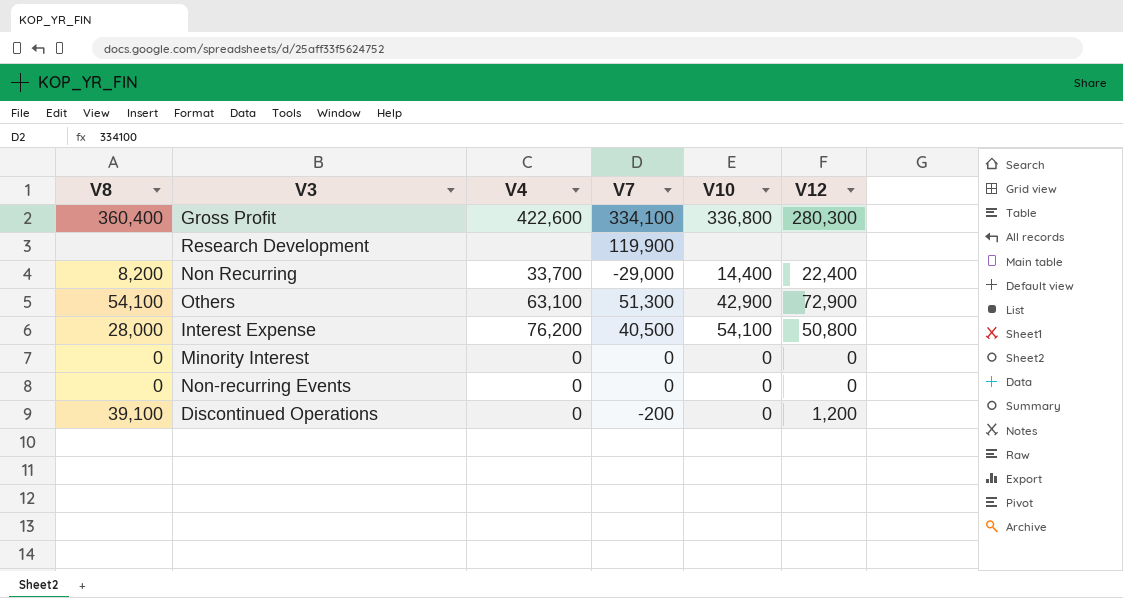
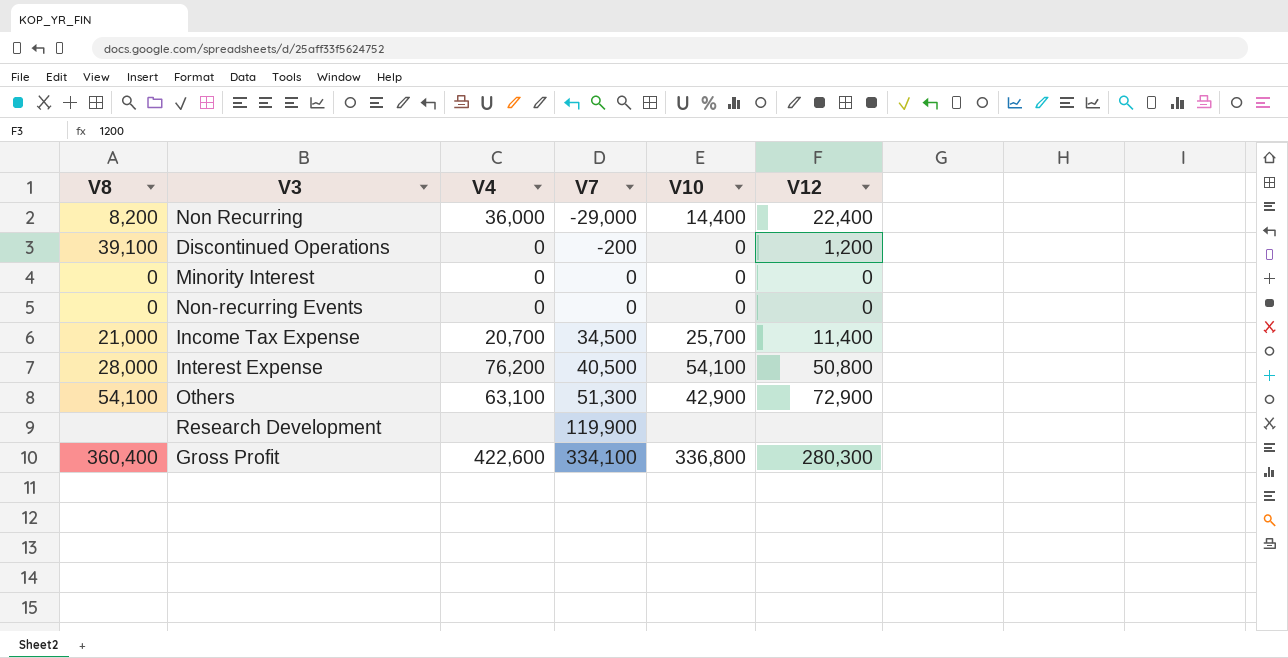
row order: none -> V7 ascending
Non Recurring | V4: 33,700 -> 36,000
row Income Tax Expense: none -> 21,000 | 20,700 | 34,500 | 25,700 | 11,400

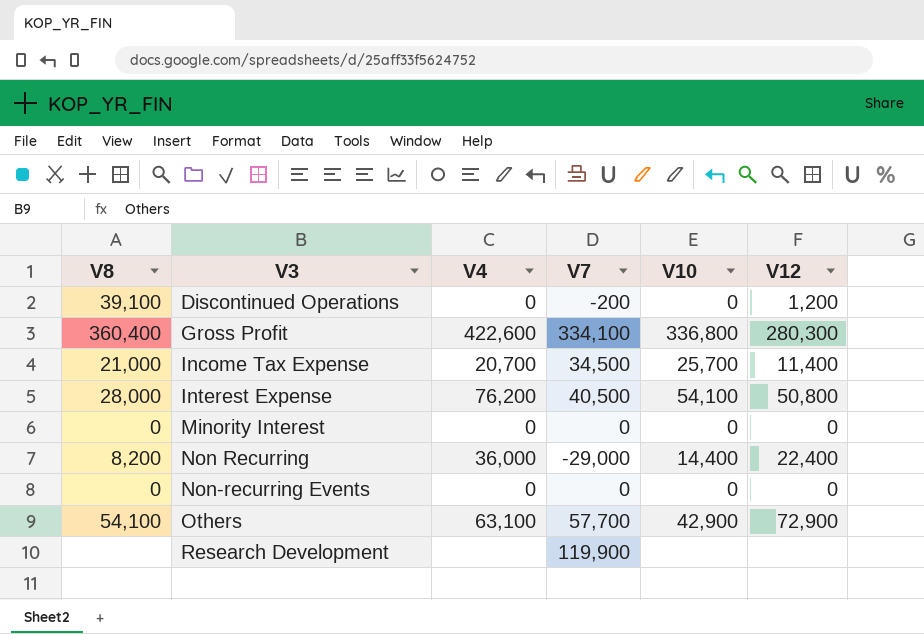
row order: V7 ascending -> V3 ascending
Others | V7: 51,300 -> 57,700

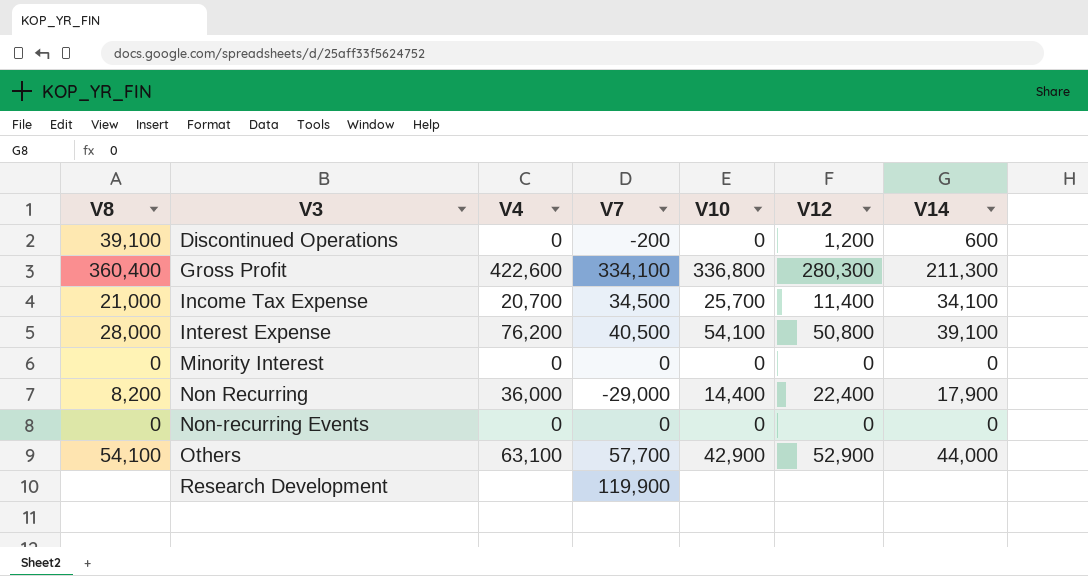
column V14 | position: none -> 7
Others | V12: 72,900 -> 52,900

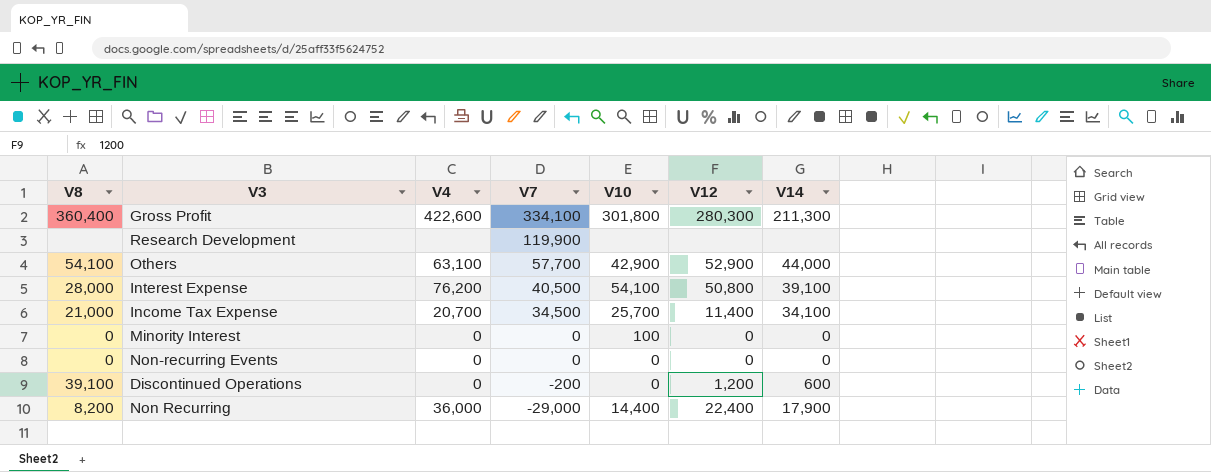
row order: V3 ascending -> V7 descending
Gross Profit | V10: 336,800 -> 301,800
Minority Interest | V10: 0 -> 100

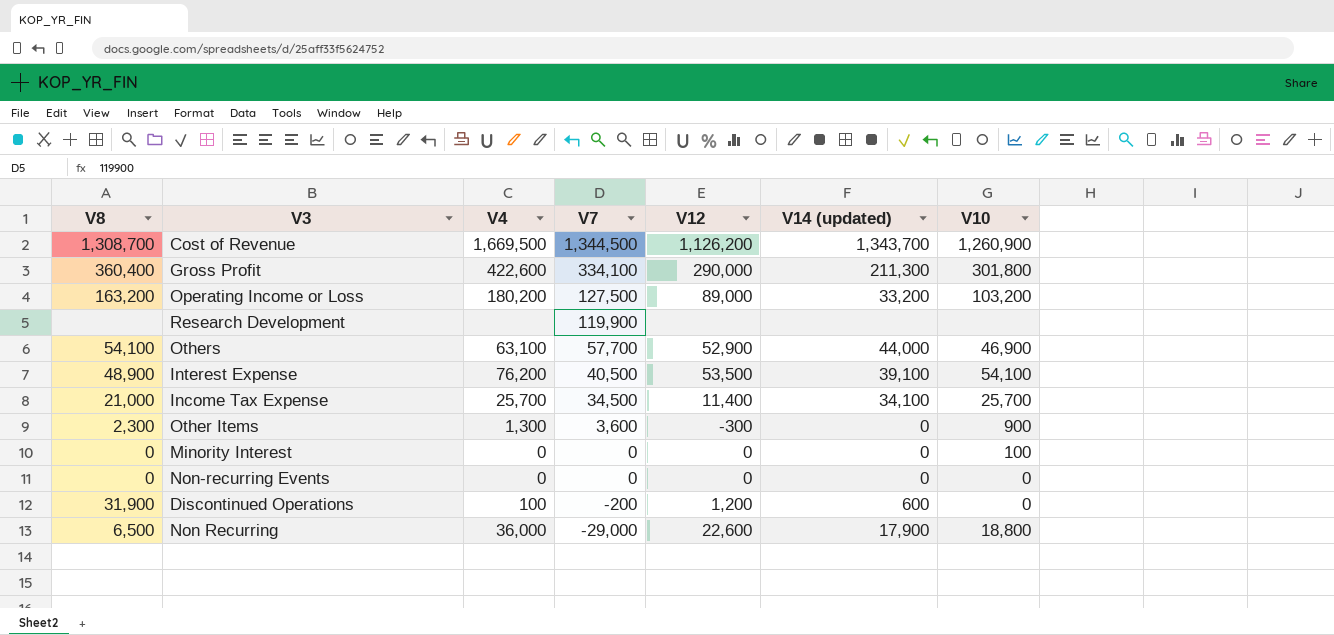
column name: V14 -> V14 (updated)
column V10 | position: 5 -> 7
row Cost of Revenue: none -> 1,308,700 | 1,669,500 | 1,344,500 | 1,126,200 | 1,343,700 | 1,260,900
Gross Profit | V12: 280,300 -> 290,000
row Operating Income or Loss: none -> 163,200 | 180,200 | 127,500 | 89,000 | 33,200 | 103,200
Others | V10: 42,900 -> 46,900
Interest Expense | V8: 28,000 -> 48,900
Interest Expense | V12: 50,800 -> 53,500
Income Tax Expense | V4: 20,700 -> 25,700
row Other Items: none -> 2,300 | 1,300 | 3,600 | -300 | 0 | 900
Discontinued Operations | V8: 39,100 -> 31,900
Discontinued Operations | V4: 0 -> 100
Non Recurring | V8: 8,200 -> 6,500
Non Recurring | V12: 22,400 -> 22,600
Non Recurring | V10: 14,400 -> 18,800

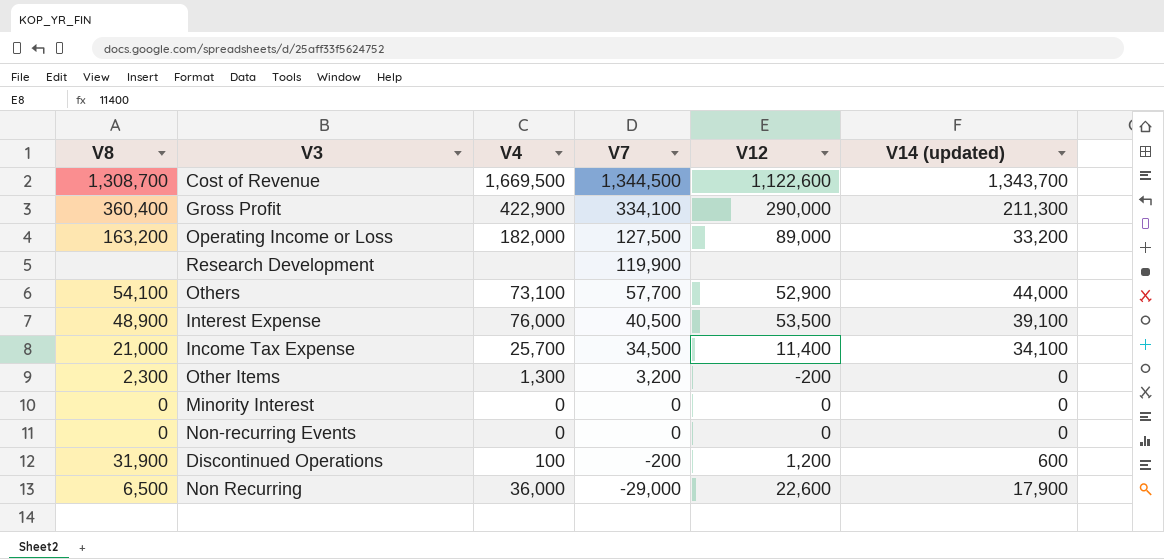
column V10 | position: 7 -> none
Cost of Revenue | V12: 1,126,200 -> 1,122,600
Gross Profit | V4: 422,600 -> 422,900
Operating Income or Loss | V4: 180,200 -> 182,000
Others | V4: 63,100 -> 73,100
Interest Expense | V4: 76,200 -> 76,000
Other Items | V7: 3,600 -> 3,200
Other Items | V12: -300 -> -200

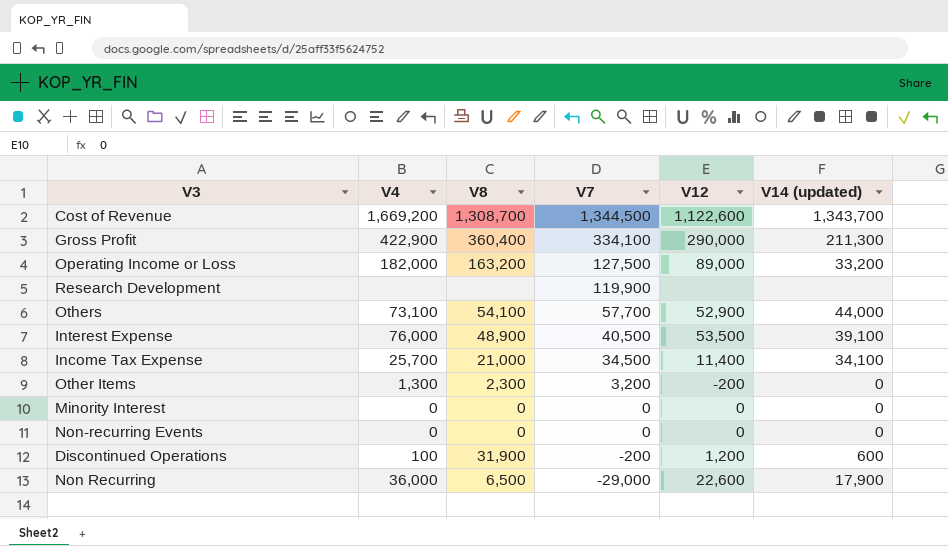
column V8 | position: 1 -> 3
Cost of Revenue | V4: 1,669,500 -> 1,669,200

